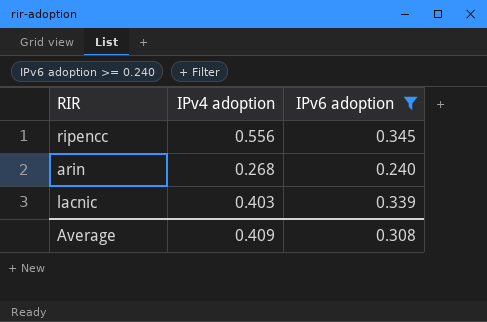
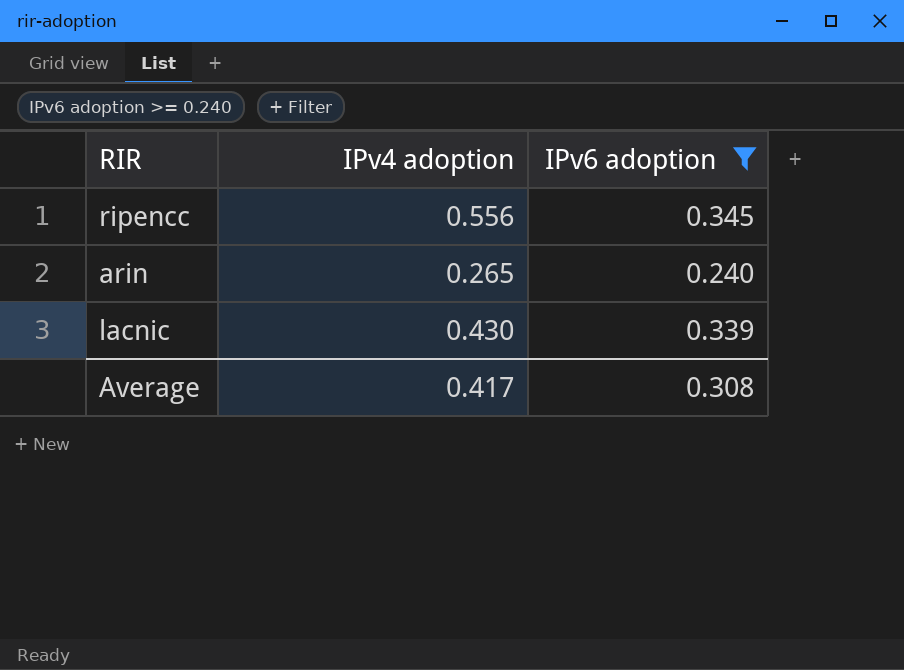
arin | IPv4 adoption: 0.268 -> 0.265
lacnic | IPv4 adoption: 0.403 -> 0.430
Average | IPv4 adoption: 0.409 -> 0.417

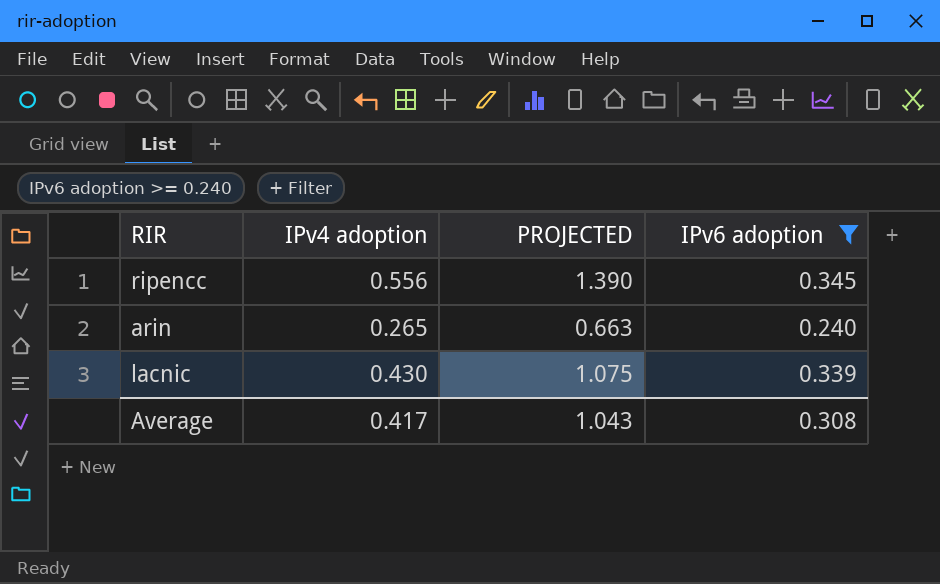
column PROJECTED | formula: none -> [IPv4 adoption] * 2.5

